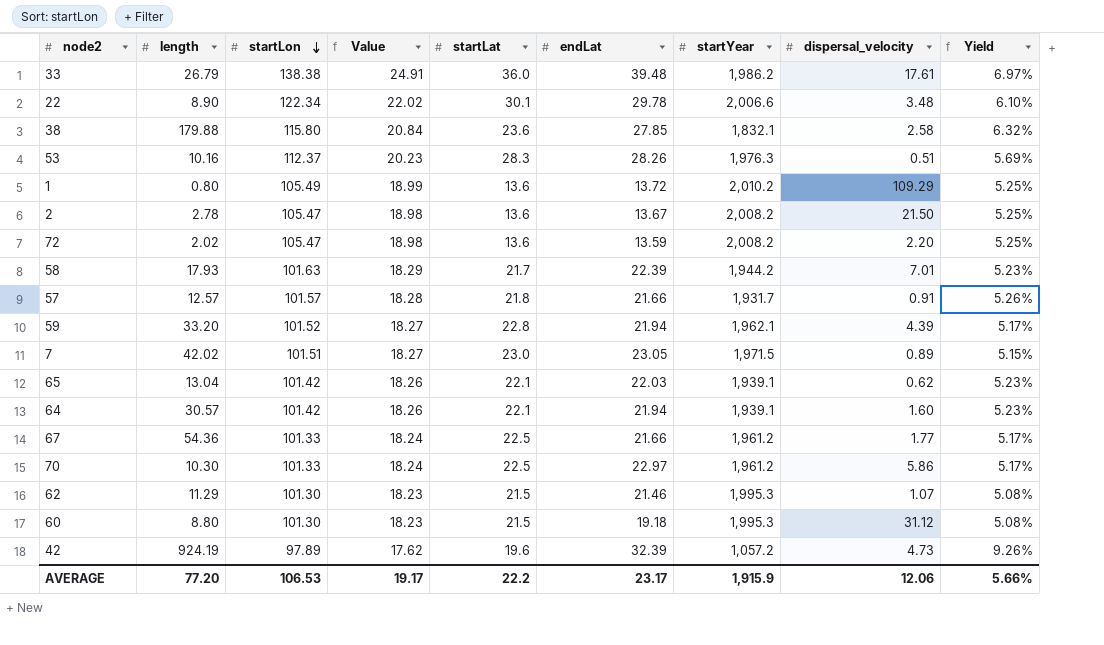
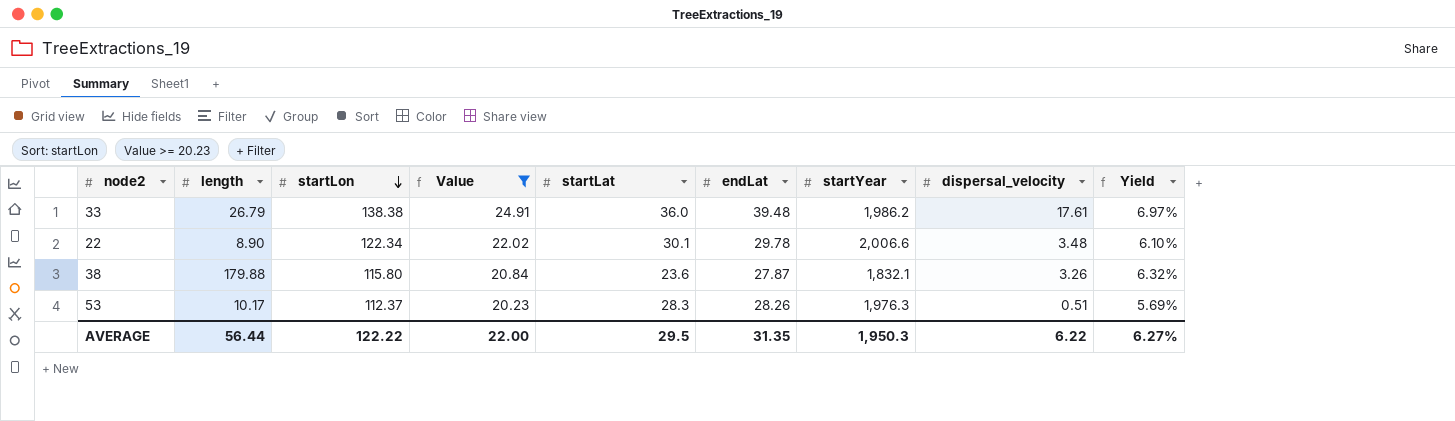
filter: none -> Value >= 20.23
38 | endLat: 27.85 -> 27.87
38 | dispersal_velocity: 2.58 -> 3.26
53 | length: 10.16 -> 10.17
AVERAGE | length: 77.20 -> 56.44
AVERAGE | startLon: 106.53 -> 122.22
AVERAGE | Value: 19.17 -> 22.00
AVERAGE | startLat: 22.2 -> 29.5
AVERAGE | endLat: 23.17 -> 31.35
AVERAGE | startYear: 1,915.9 -> 1,950.3
AVERAGE | dispersal_velocity: 12.06 -> 6.22
AVERAGE | Yield: 5.66% -> 6.27%

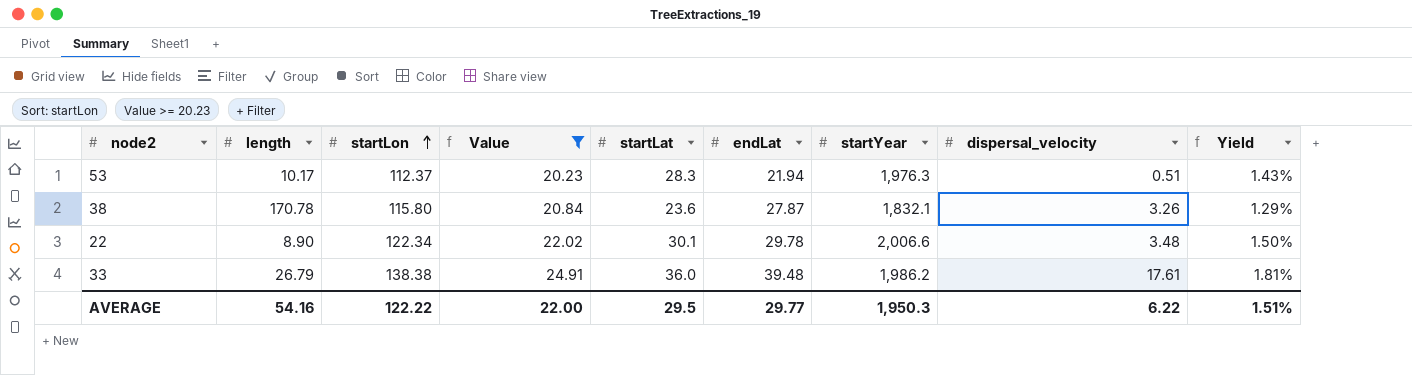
row order: startLon descending -> startLon ascending
column Yield | formula: [startLon] / [startYear] -> [startLat] / [startYear]
53 | endLat: 28.26 -> 21.94
38 | length: 179.88 -> 170.78
AVERAGE | length: 56.44 -> 54.16
AVERAGE | endLat: 31.35 -> 29.77
AVERAGE | Yield: 6.27% -> 1.51%

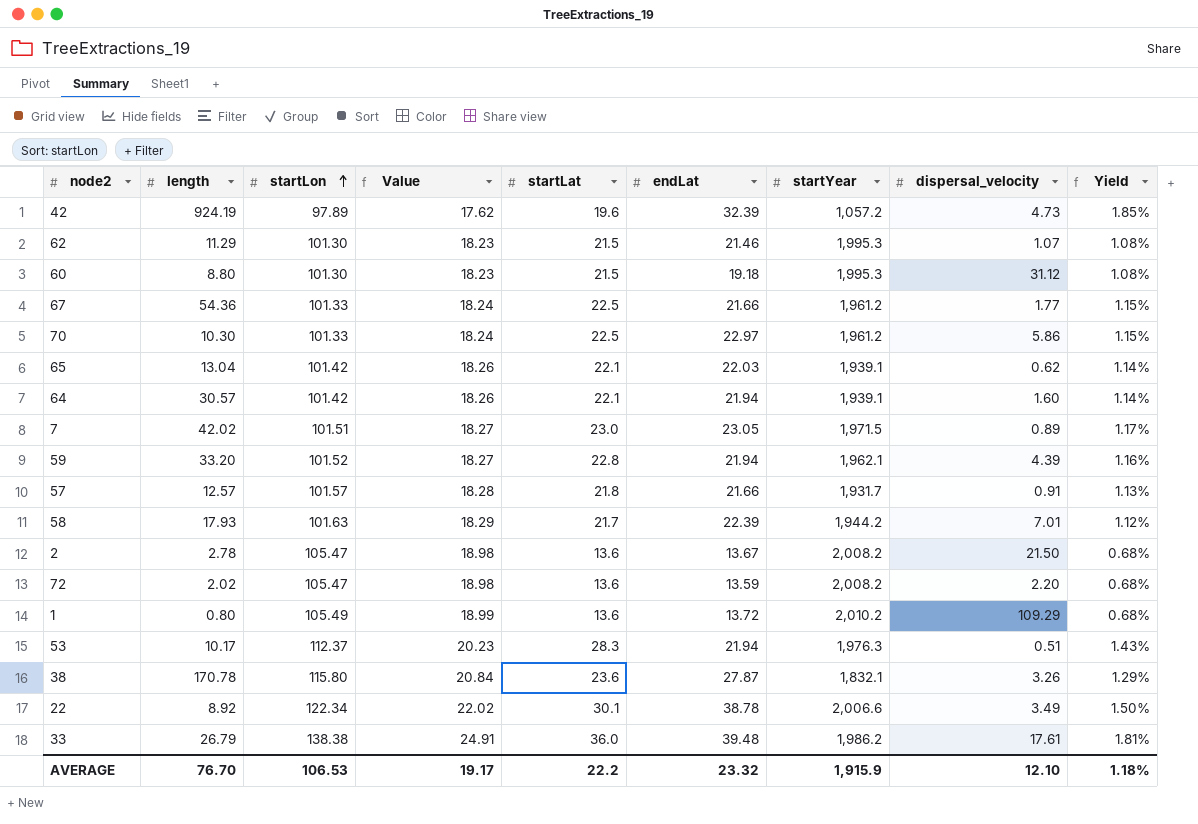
filter: Value >= 20.23 -> none
22 | length: 8.90 -> 8.92
22 | endLat: 29.78 -> 38.78
22 | dispersal_velocity: 3.48 -> 3.49
AVERAGE | length: 54.16 -> 76.70
AVERAGE | startLon: 122.22 -> 106.53
AVERAGE | Value: 22.00 -> 19.17
AVERAGE | startLat: 29.5 -> 22.2
AVERAGE | endLat: 29.77 -> 23.32
AVERAGE | startYear: 1,950.3 -> 1,915.9
AVERAGE | dispersal_velocity: 6.22 -> 12.10
AVERAGE | Yield: 1.51% -> 1.18%

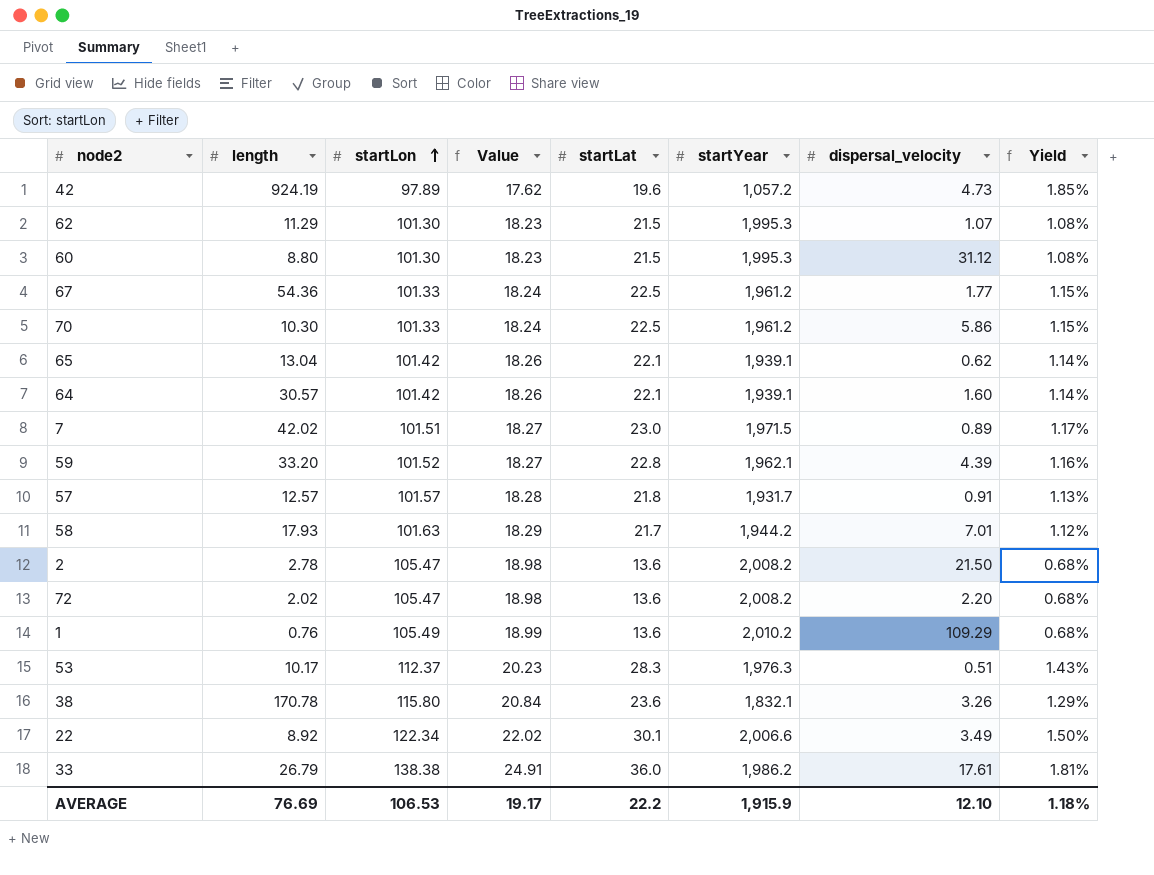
column endLat | position: 6 -> none
1 | length: 0.80 -> 0.76
AVERAGE | length: 76.70 -> 76.69

